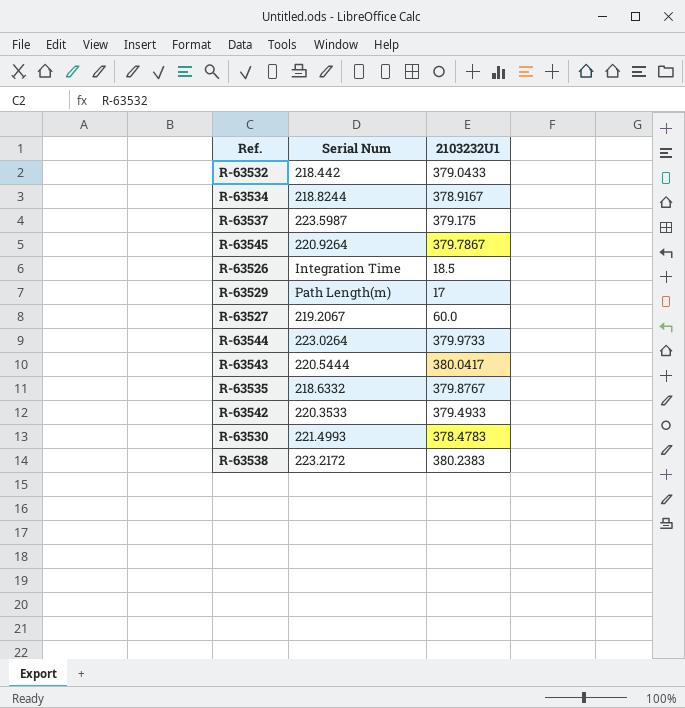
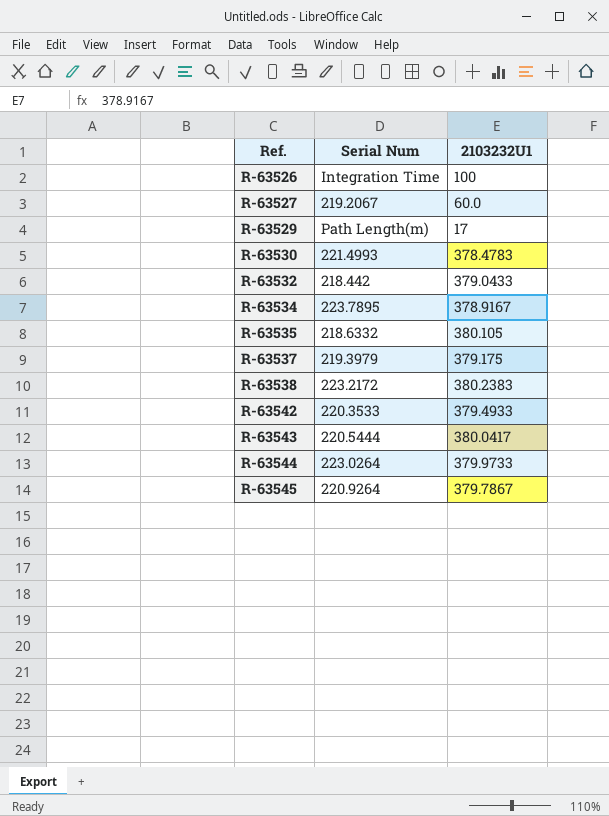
row order: none -> Ref. ascending
R-63526 | 2103232U1: 18.5 -> 100
R-63534 | Serial Num: 218.8244 -> 223.7895
R-63535 | 2103232U1: 379.8767 -> 380.105
R-63537 | Serial Num: 223.5987 -> 219.3979

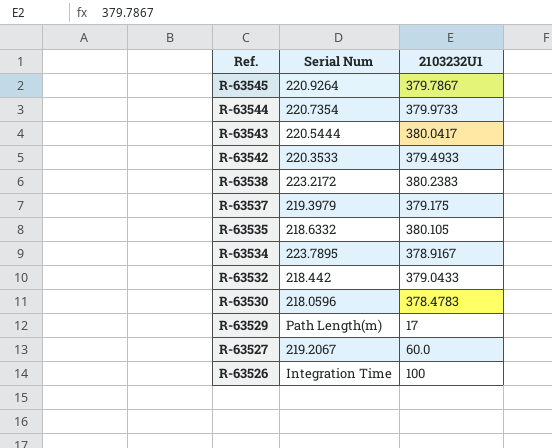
row order: Ref. ascending -> Ref. descending
R-63544 | Serial Num: 223.0264 -> 220.7354
R-63530 | Serial Num: 221.4993 -> 218.0596

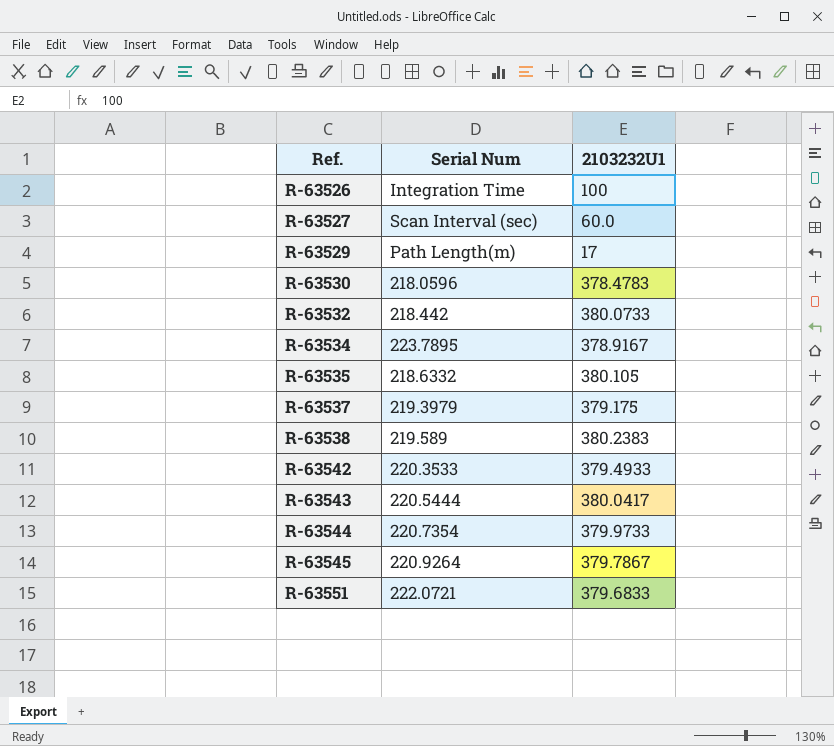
row order: Ref. descending -> Ref. ascending
R-63527 | Serial Num: 219.2067 -> Scan Interval (sec)
R-63532 | 2103232U1: 379.0433 -> 380.0733
R-63538 | Serial Num: 223.2172 -> 219.589
row R-63551: none -> 222.0721 | 379.6833

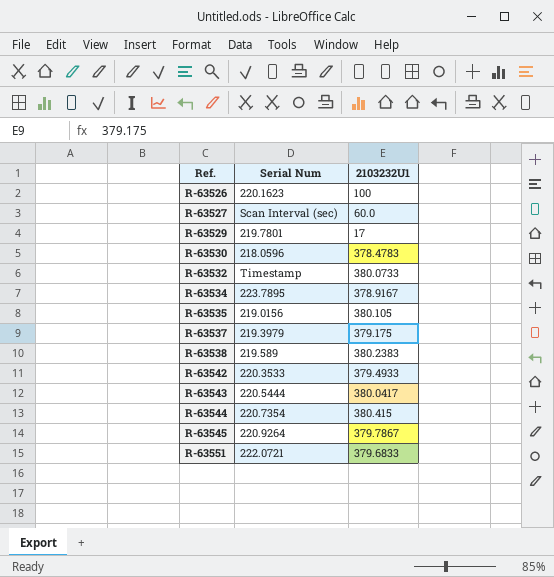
R-63526 | Serial Num: Integration Time -> 220.1623
R-63529 | Serial Num: Path Length(m) -> 219.7801
R-63532 | Serial Num: 218.442 -> Timestamp
R-63535 | Serial Num: 218.6332 -> 219.0156
R-63544 | 2103232U1: 379.9733 -> 380.415

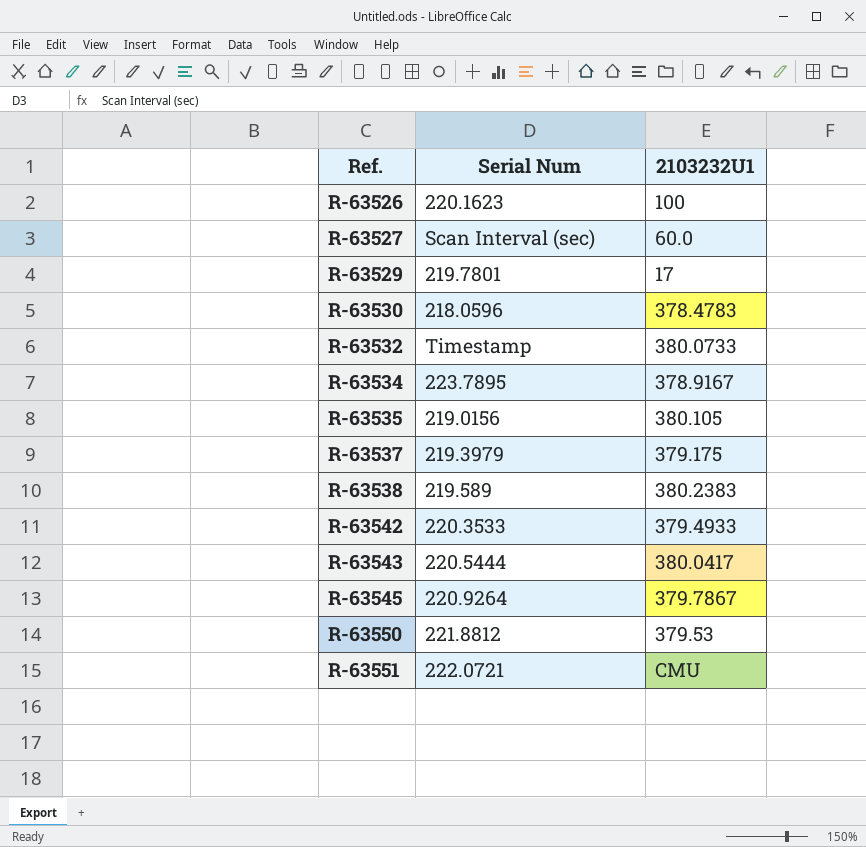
row R-63544: 220.7354 | 380.415 -> none
row R-63550: none -> 221.8812 | 379.53
R-63551 | 2103232U1: 379.6833 -> CMU

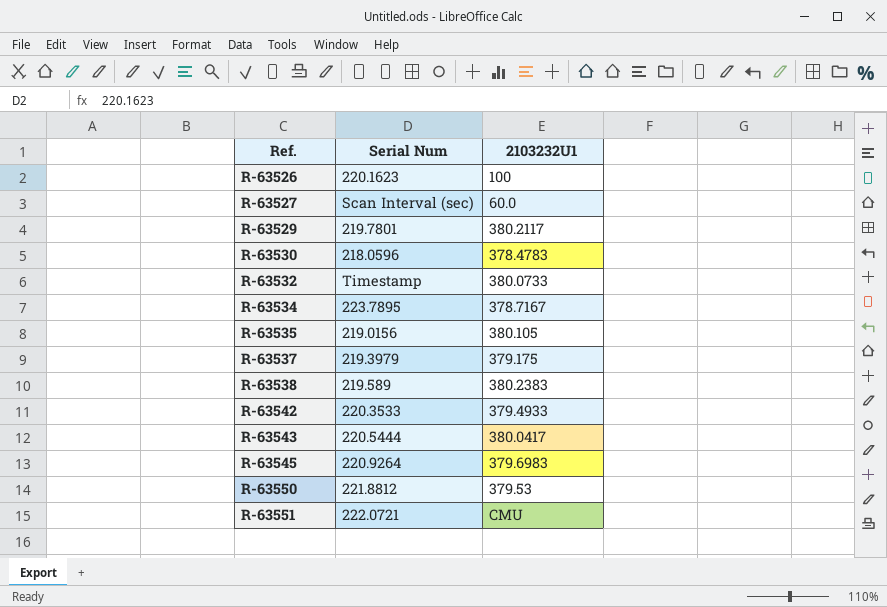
R-63529 | 2103232U1: 17 -> 380.2117
R-63534 | 2103232U1: 378.9167 -> 378.7167
R-63545 | 2103232U1: 379.7867 -> 379.6983

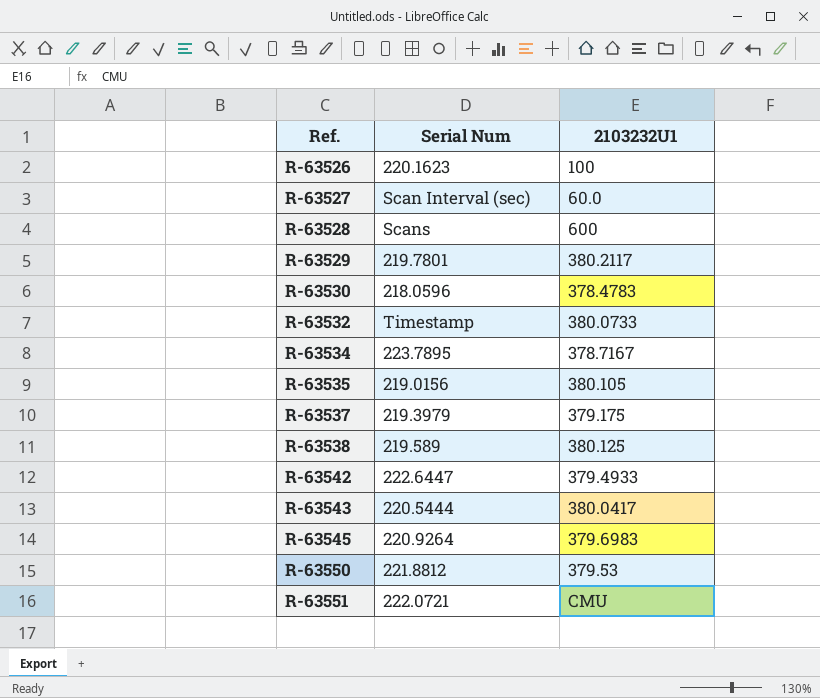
row R-63528: none -> Scans | 600
R-63538 | 2103232U1: 380.2383 -> 380.125
R-63542 | Serial Num: 220.3533 -> 222.6447

